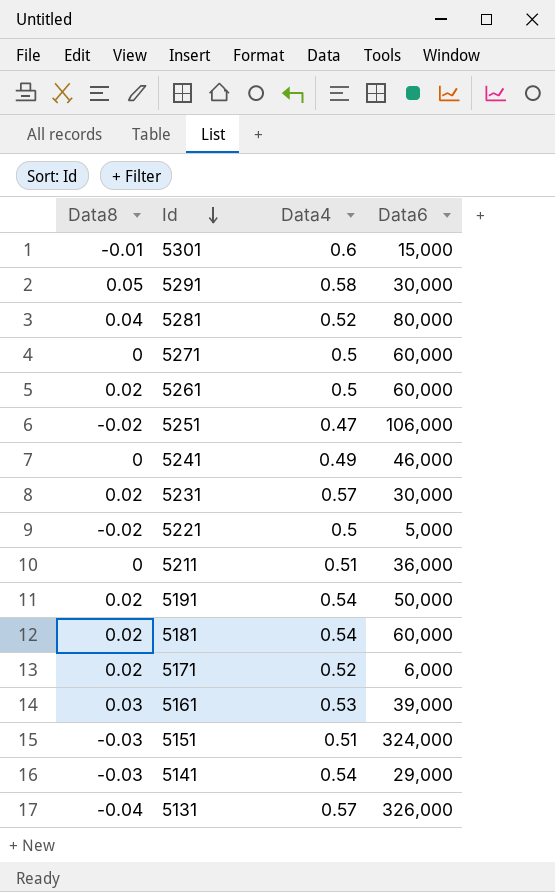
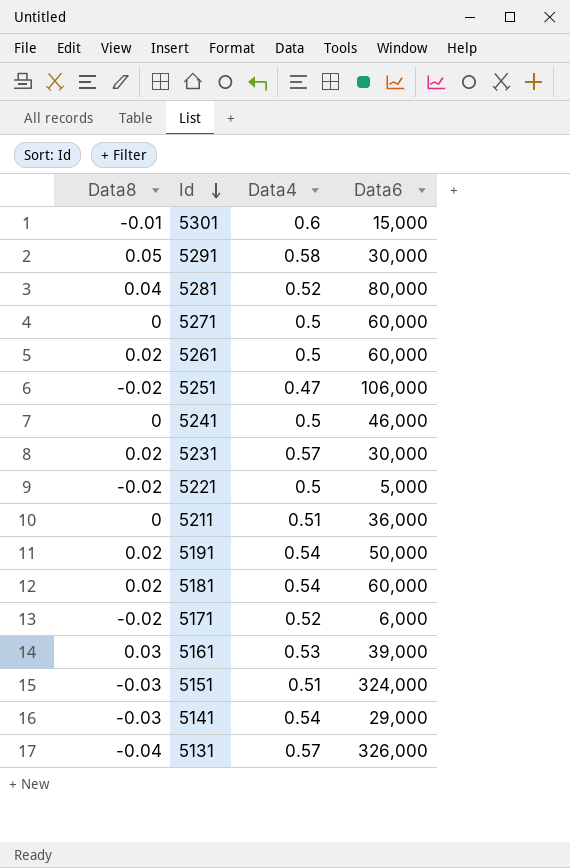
5241 | Data4: 0.49 -> 0.5
5171 | Data8: 0.02 -> -0.02

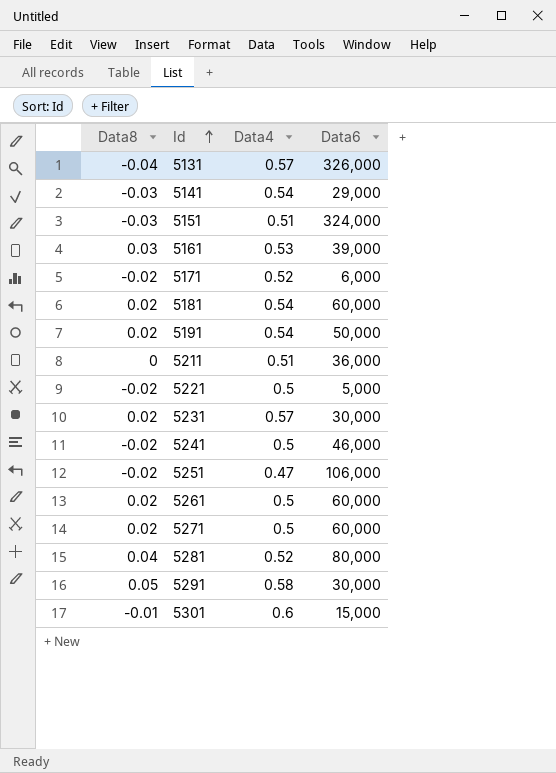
row order: Id descending -> Id ascending
5241 | Data8: 0 -> -0.02
5271 | Data8: 0 -> 0.02

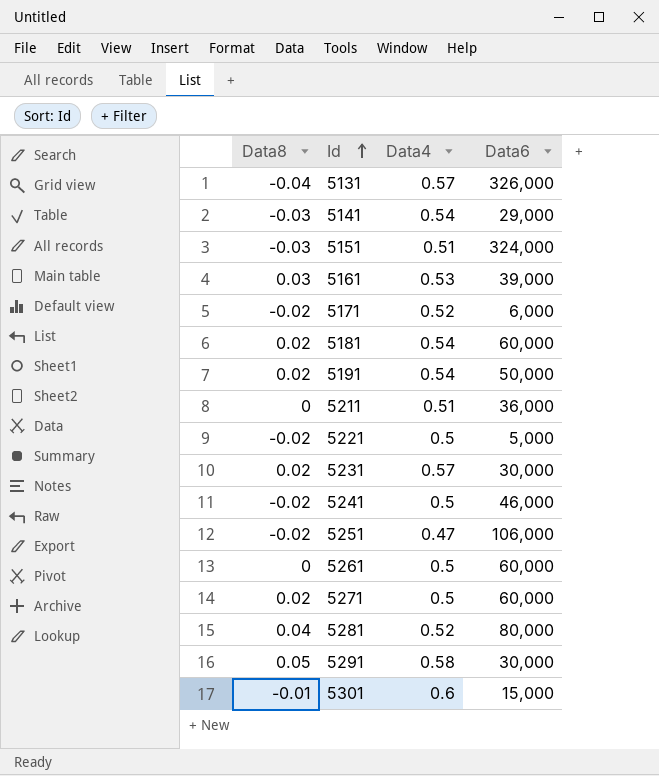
5261 | Data8: 0.02 -> 0

